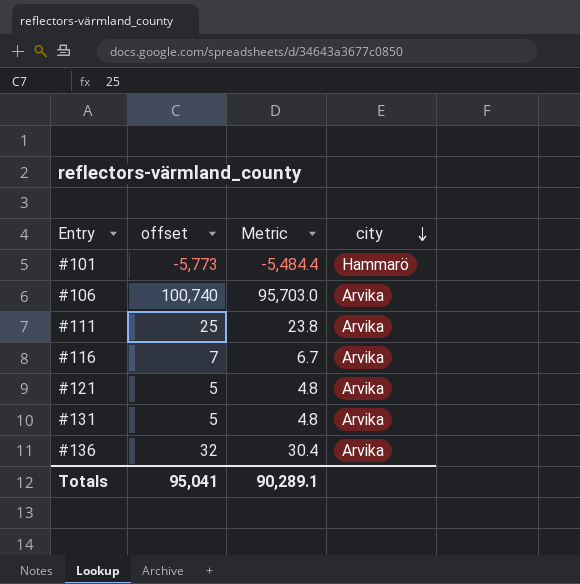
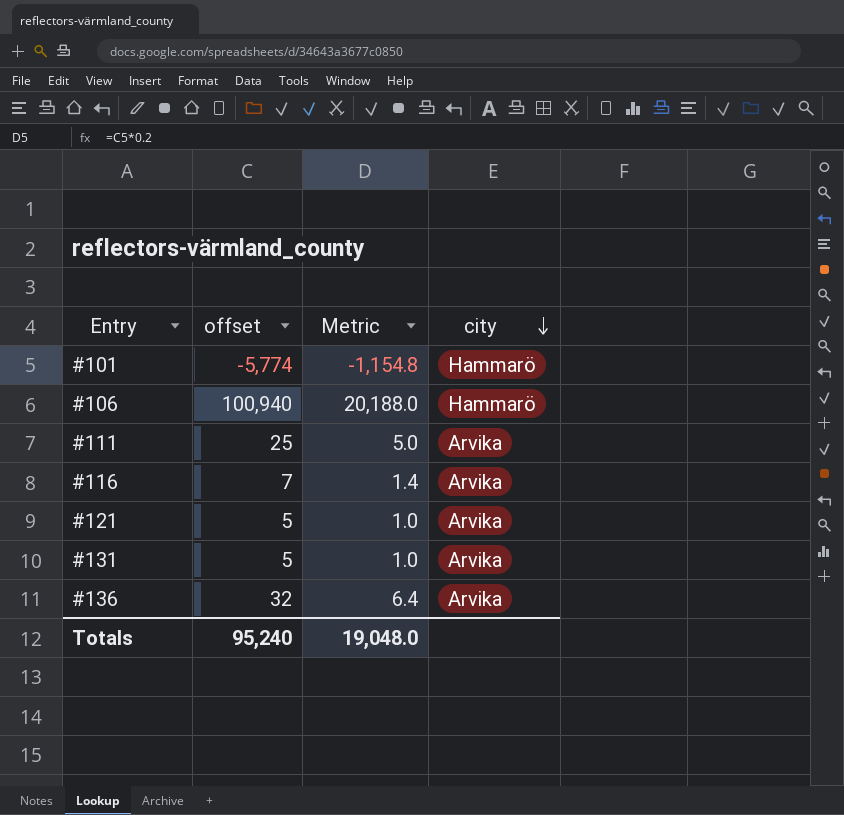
column Metric | formula: [offset] * 0.95 -> [offset] * 0.2
#101 | offset: -5,773 -> -5,774
#106 | offset: 100,740 -> 100,940
#106 | city: Arvika -> Hammarö
Totals | offset: 95,041 -> 95,240
Totals | Metric: 90,289.1 -> 19,048.0

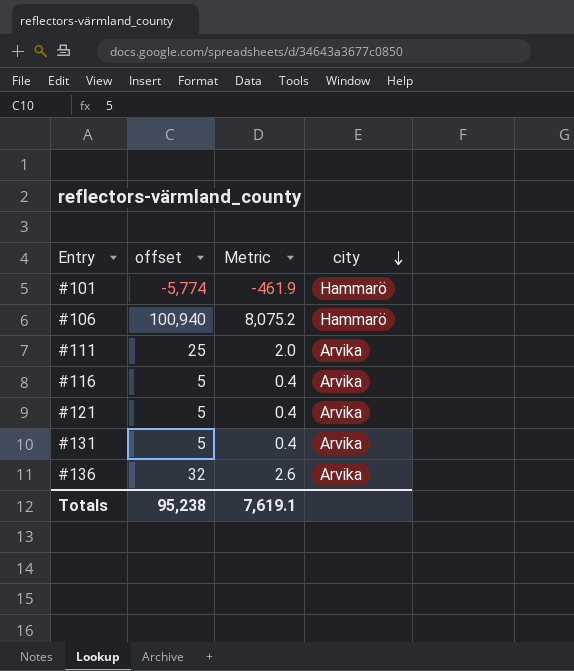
column Metric | formula: [offset] * 0.2 -> [offset] * 0.08
#116 | offset: 7 -> 5
Totals | offset: 95,240 -> 95,238
Totals | Metric: 19,048.0 -> 7,619.1

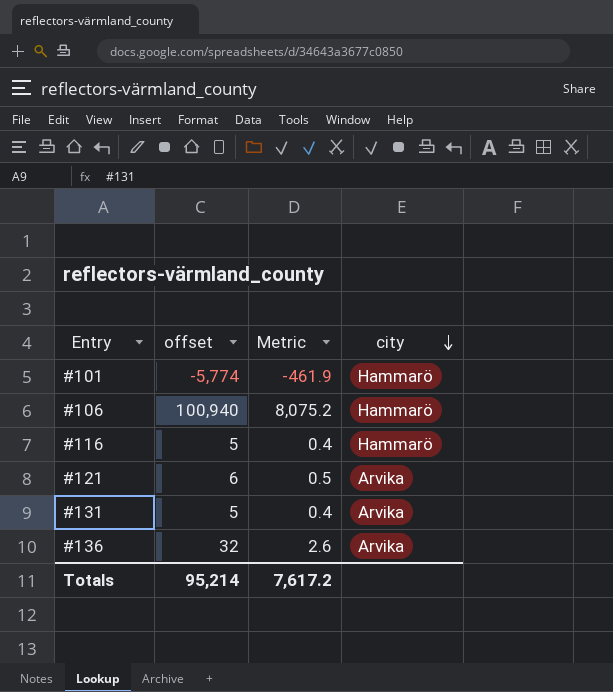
row #111: 25 | 2.0 | Arvika -> none
#116 | city: Arvika -> Hammarö
#121 | offset: 5 -> 6
#121 | Metric: 0.4 -> 0.5
Totals | offset: 95,238 -> 95,214
Totals | Metric: 7,619.1 -> 7,617.2

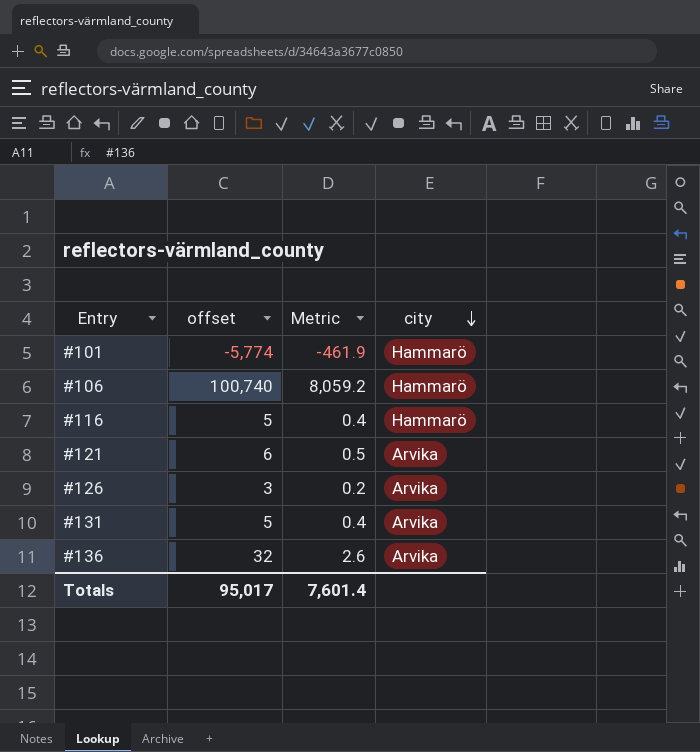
#106 | offset: 100,940 -> 100,740
#106 | Metric: 8,075.2 -> 8,059.2
row #126: none -> 3 | 0.2 | Arvika
Totals | offset: 95,214 -> 95,017
Totals | Metric: 7,617.2 -> 7,601.4

